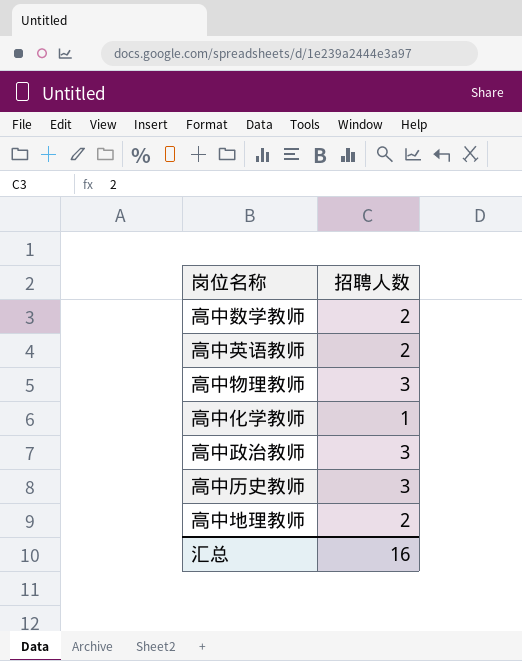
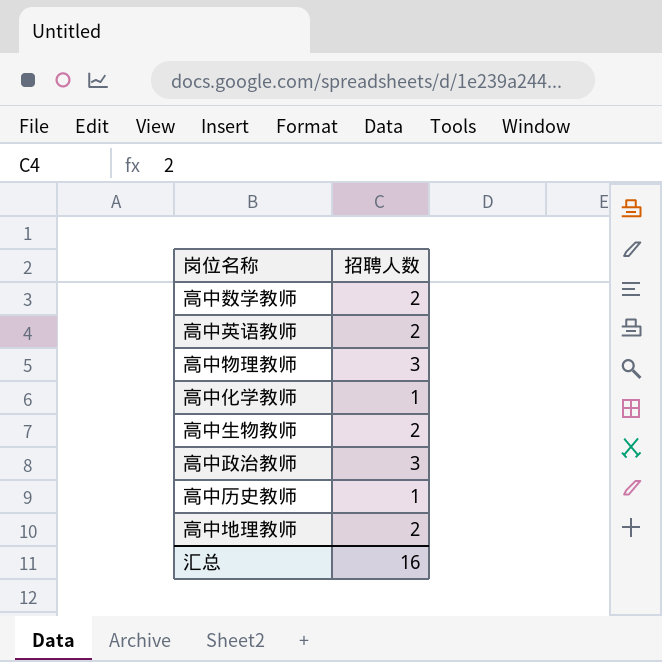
row 高中生物教师: none -> 2
高中历史教师 | 招聘人数: 3 -> 1

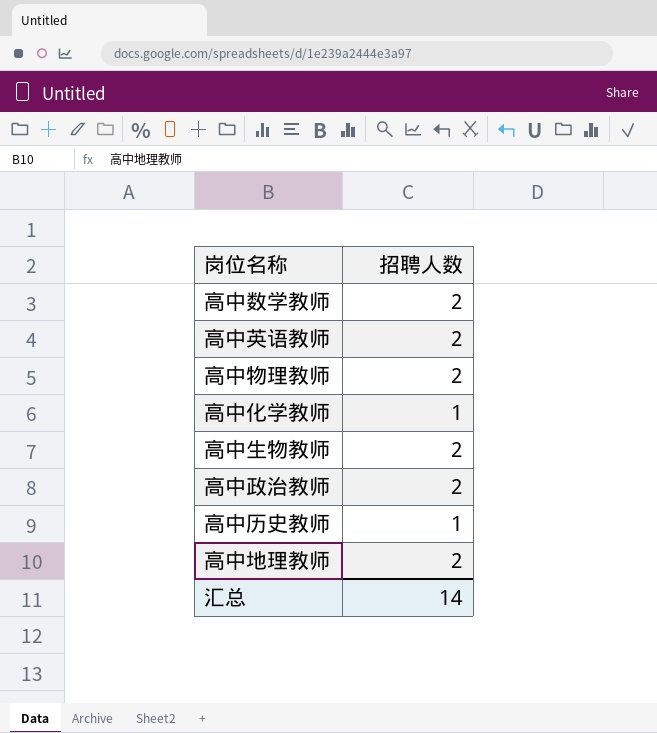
高中物理教师 | 招聘人数: 3 -> 2
高中政治教师 | 招聘人数: 3 -> 2
汇总 | 招聘人数: 16 -> 14

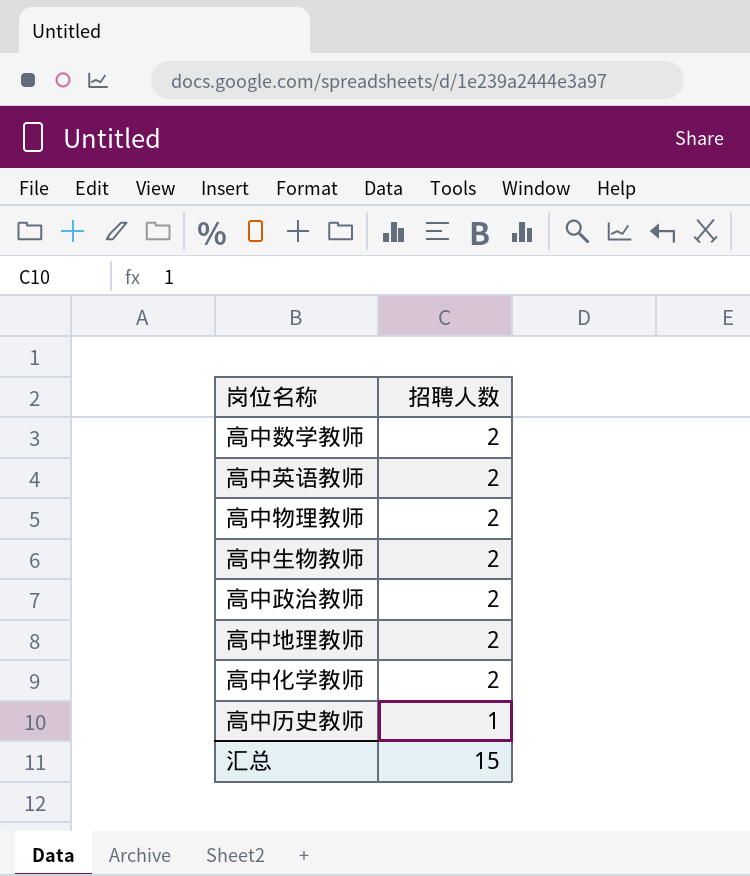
row order: none -> 招聘人数 descending
高中化学教师 | 招聘人数: 1 -> 2
汇总 | 招聘人数: 14 -> 15

